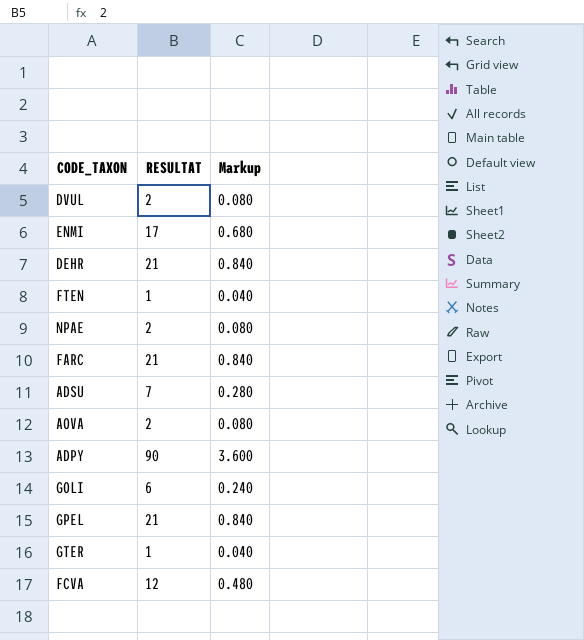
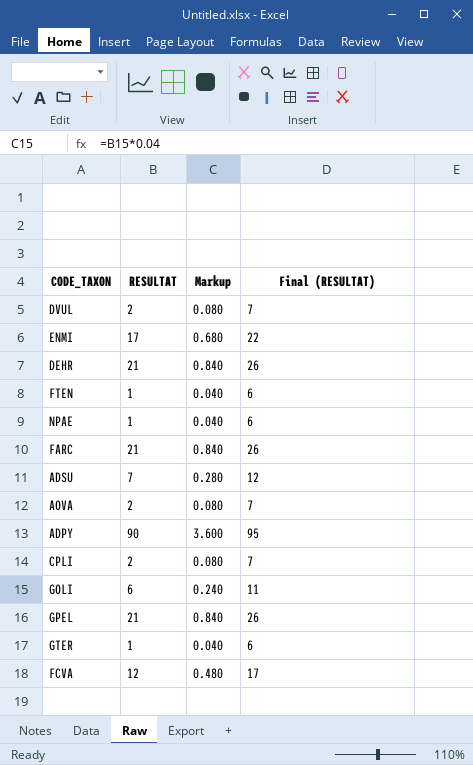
column Final (RESULTAT) | formula: none -> [RESULTAT] + 5
NPAE | RESULTAT: 2 -> 1
NPAE | Markup: 0.080 -> 0.040
row CPLI: none -> 2 | 0.080 | 7

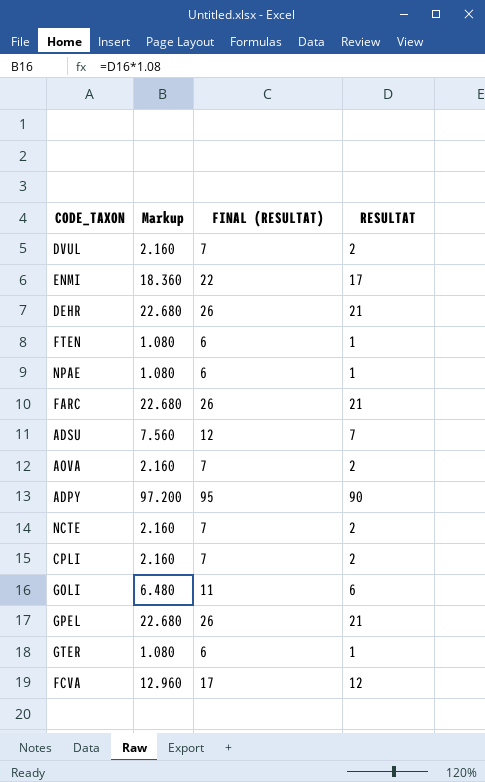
column Markup | formula: [RESULTAT] * 0.04 -> [RESULTAT] * 1.08
column name: Final (RESULTAT) -> FINAL (RESULTAT)
column RESULTAT | position: 2 -> 4
row NCTE: none -> 2.160 | 7 | 2

